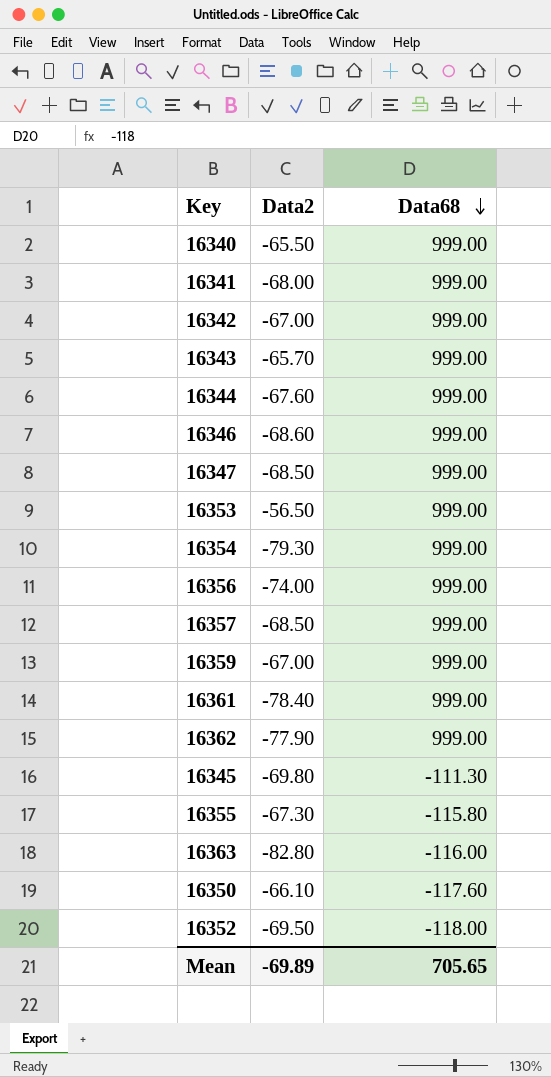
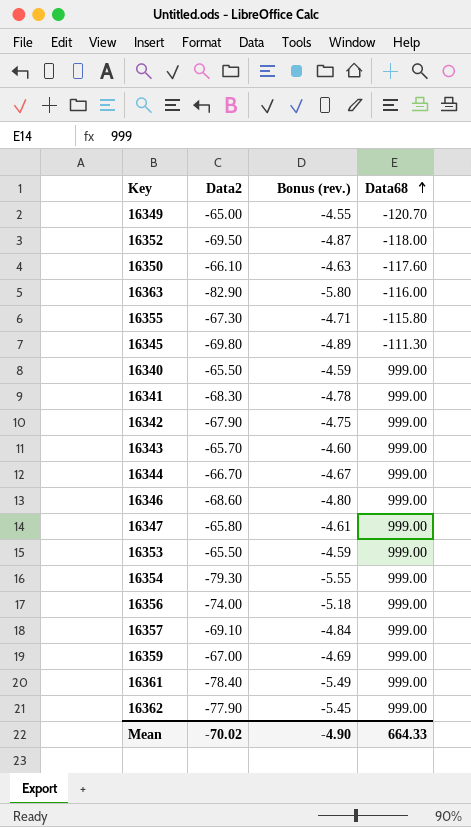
row order: Data68 descending -> Data68 ascending
column Bonus (rev.) | formula: none -> [Data2] * 0.07
row 16349: none -> -65.00 | -4.55 | -120.70
16363 | Data2: -82.80 -> -82.90
16341 | Data2: -68.00 -> -68.30
16342 | Data2: -67.00 -> -67.90
16344 | Data2: -67.60 -> -66.70
16347 | Data2: -68.50 -> -65.80
16353 | Data2: -56.50 -> -65.50
16357 | Data2: -68.50 -> -69.10
Mean | Data2: -69.89 -> -70.02
Mean | Data68: 705.65 -> 664.33

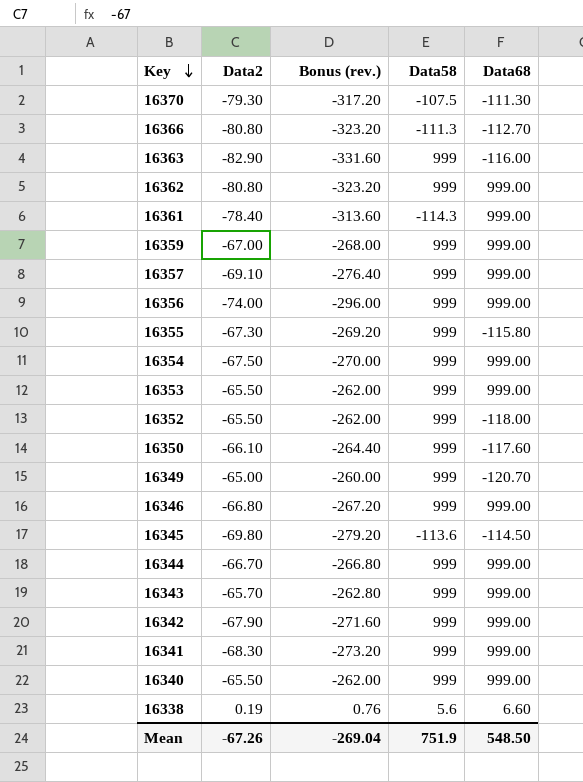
row order: Data68 ascending -> Key descending
column Bonus (rev.) | formula: [Data2] * 0.07 -> [Data2] * 4
column Data58 | position: none -> 4
row 16347: -65.80 | -4.61 | 999.00 -> none
row 16370: none -> -79.30 | -317.20 | -107.5 | -111.30
row 16366: none -> -80.80 | -323.20 | -111.3 | -112.70
16362 | Data2: -77.90 -> -80.80
16354 | Data2: -79.30 -> -67.50
16352 | Data2: -69.50 -> -65.50
16346 | Data2: -68.60 -> -66.80
16345 | Data68: -111.30 -> -114.50
row 16338: none -> 0.19 | 0.76 | 5.6 | 6.60
Mean | Data2: -70.02 -> -67.26
Mean | Bonus (rev.): -4.90 -> -269.04
Mean | Data68: 664.33 -> 548.50

